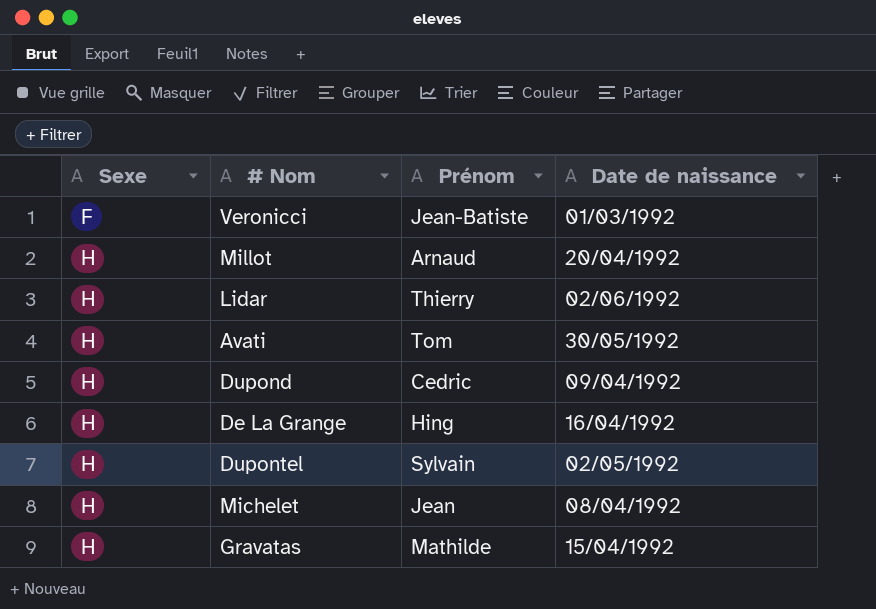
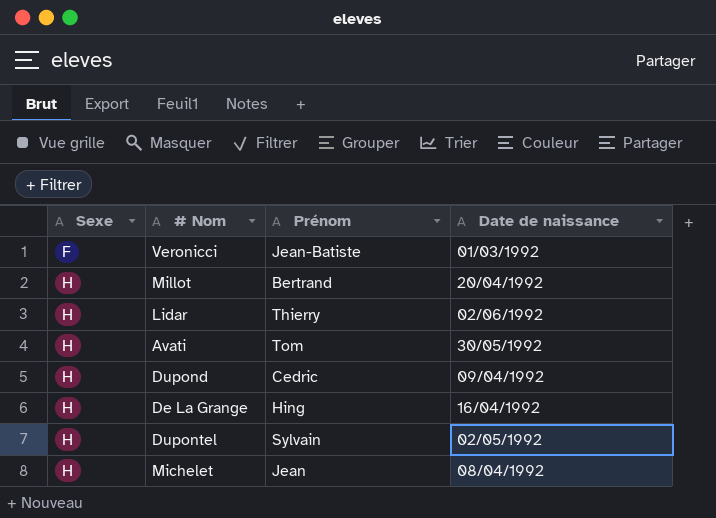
row Gravatas: H | Mathilde | 15/04/1992 -> none
Millot | Prénom: Arnaud -> Bertrand

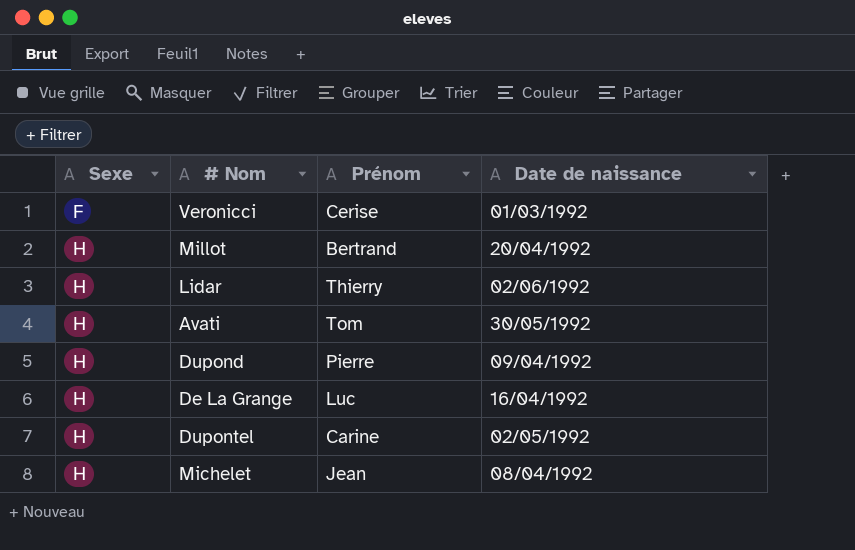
Veronicci | Prénom: Jean-Batiste -> Cerise
Dupond | Prénom: Cedric -> Pierre
De La Grange | Prénom: Hing -> Luc
Dupontel | Prénom: Sylvain -> Carine

